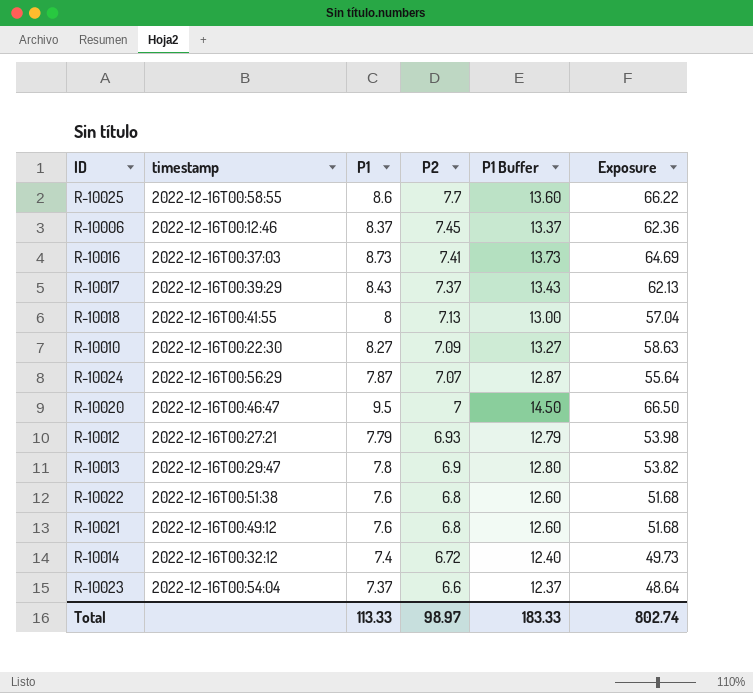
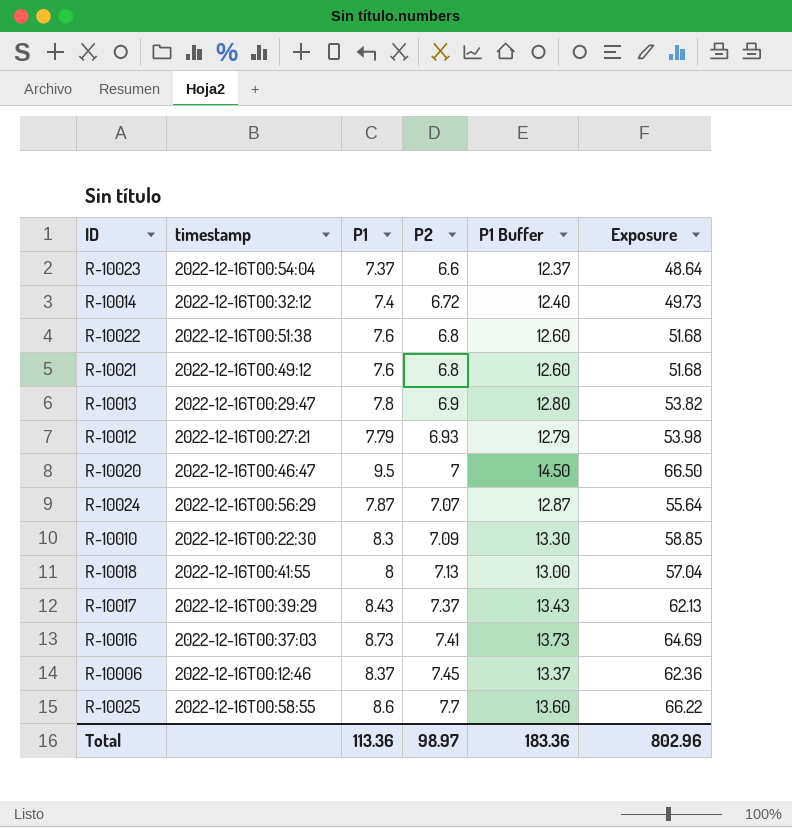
row order: P2 descending -> P2 ascending
R-10010 | P1: 8.27 -> 8.3
R-10010 | P1 Buffer: 13.27 -> 13.30
R-10010 | Exposure: 58.63 -> 58.85
Total | P1: 113.33 -> 113.36
Total | P1 Buffer: 183.33 -> 183.36
Total | Exposure: 802.74 -> 802.96

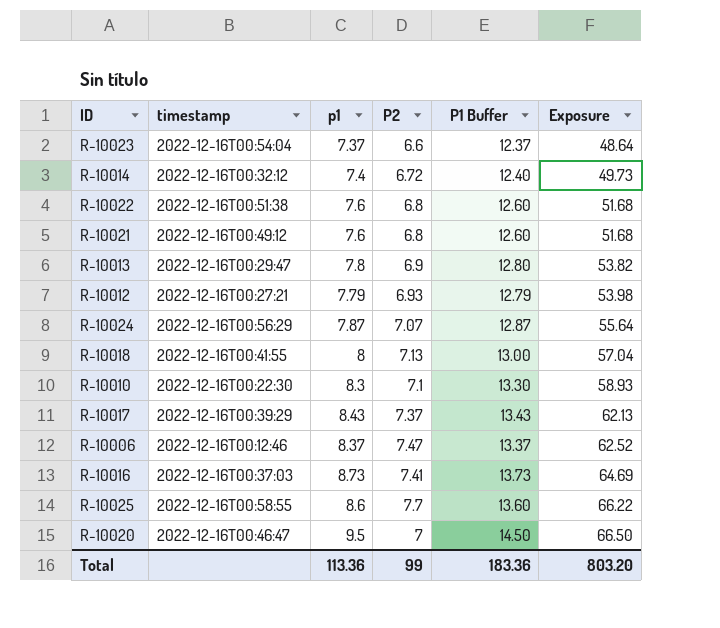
row order: P2 ascending -> Exposure ascending
column name: P1 -> p1
R-10010 | P2: 7.09 -> 7.1
R-10010 | Exposure: 58.85 -> 58.93
R-10006 | P2: 7.45 -> 7.47
R-10006 | Exposure: 62.36 -> 62.52
Total | P2: 98.97 -> 99
Total | Exposure: 802.96 -> 803.20

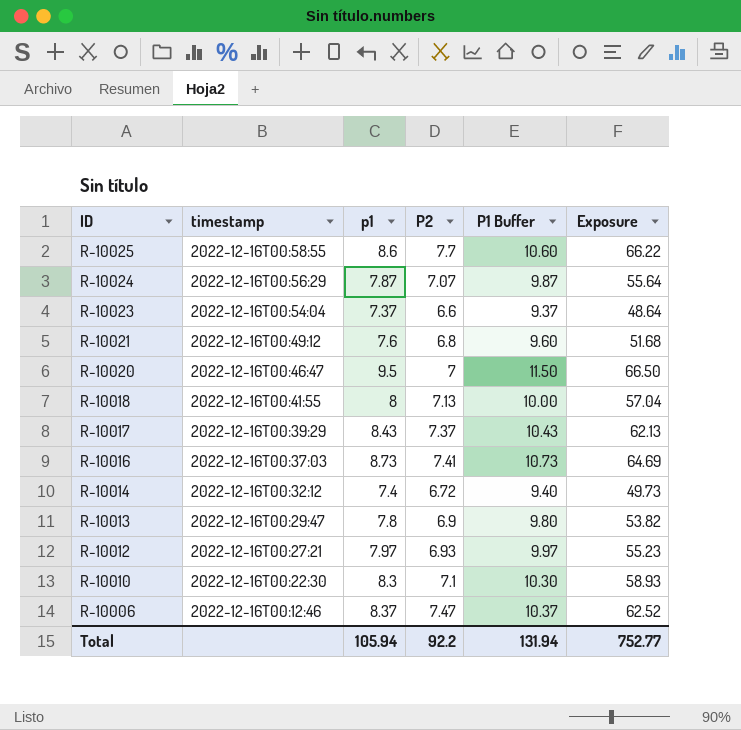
row order: Exposure ascending -> ID descending
column P1 Buffer | formula: [p1] + 5 -> [p1] + 2
row R-10022: 2022-12-16T00:51:38 | 7.6 | 6.8 | 12.60 | 51.68 -> none
R-10012 | p1: 7.79 -> 7.97
R-10012 | Exposure: 53.98 -> 55.23
Total | p1: 113.36 -> 105.94
Total | P2: 99 -> 92.2
Total | P1 Buffer: 183.36 -> 131.94
Total | Exposure: 803.20 -> 752.77

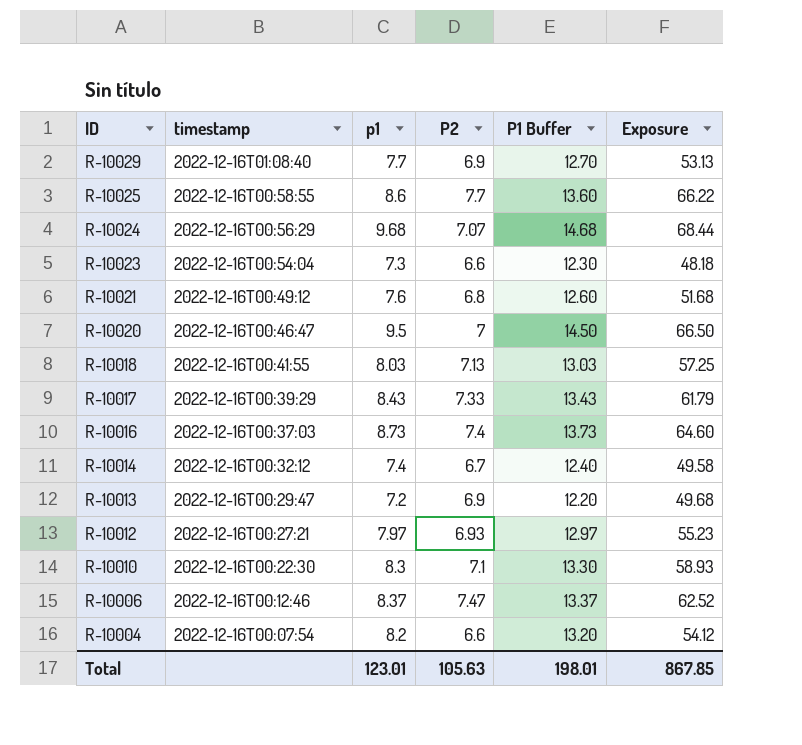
column P1 Buffer | formula: [p1] + 2 -> [p1] + 5
row R-10029: none -> 2022-12-16T01:08:40 | 7.7 | 6.9 | 12.70 | 53.13
R-10024 | p1: 7.87 -> 9.68
R-10024 | Exposure: 55.64 -> 68.44
R-10023 | p1: 7.37 -> 7.3
R-10023 | Exposure: 48.64 -> 48.18
R-10018 | p1: 8 -> 8.03
R-10018 | Exposure: 57.04 -> 57.25
R-10017 | P2: 7.37 -> 7.33
R-10017 | Exposure: 62.13 -> 61.79
R-10016 | P2: 7.41 -> 7.4
R-10016 | Exposure: 64.69 -> 64.60
R-10014 | P2: 6.72 -> 6.7
R-10014 | Exposure: 49.73 -> 49.58
R-10013 | p1: 7.8 -> 7.2
R-10013 | Exposure: 53.82 -> 49.68
row R-10004: none -> 2022-12-16T00:07:54 | 8.2 | 6.6 | 13.20 | 54.12
Total | p1: 105.94 -> 123.01
Total | P2: 92.2 -> 105.63
Total | P1 Buffer: 131.94 -> 198.01
Total | Exposure: 752.77 -> 867.85

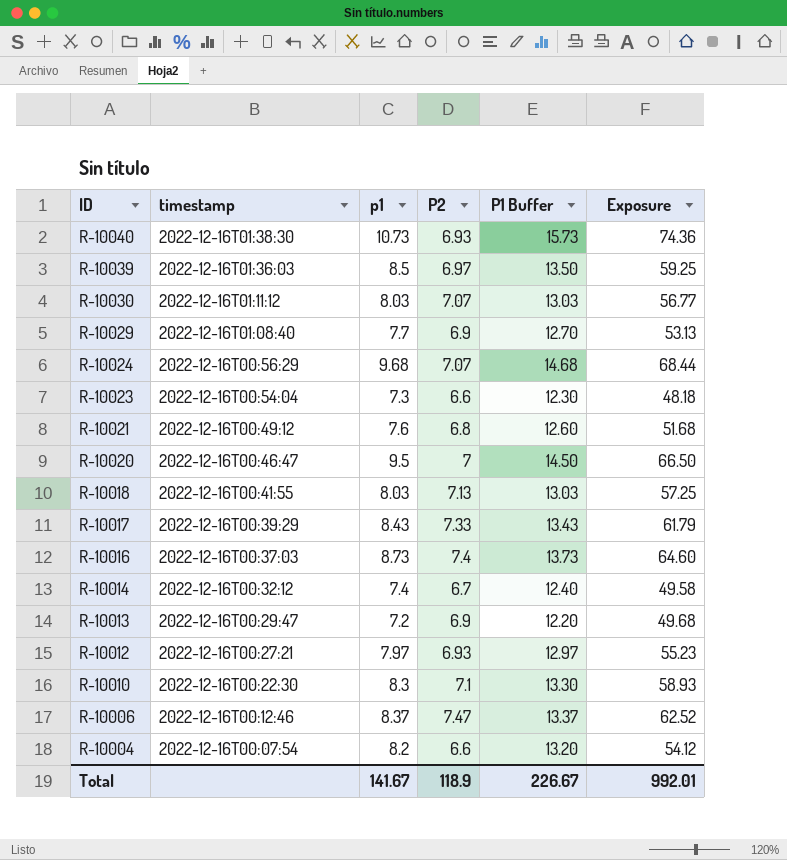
row R-10025: 2022-12-16T00:58:55 | 8.6 | 7.7 | 13.60 | 66.22 -> none
row R-10040: none -> 2022-12-16T01:38:30 | 10.73 | 6.93 | 15.73 | 74.36
row R-10039: none -> 2022-12-16T01:36:03 | 8.5 | 6.97 | 13.50 | 59.25
row R-10030: none -> 2022-12-16T01:11:12 | 8.03 | 7.07 | 13.03 | 56.77
Total | p1: 123.01 -> 141.67
Total | P2: 105.63 -> 118.9
Total | P1 Buffer: 198.01 -> 226.67
Total | Exposure: 867.85 -> 992.01

